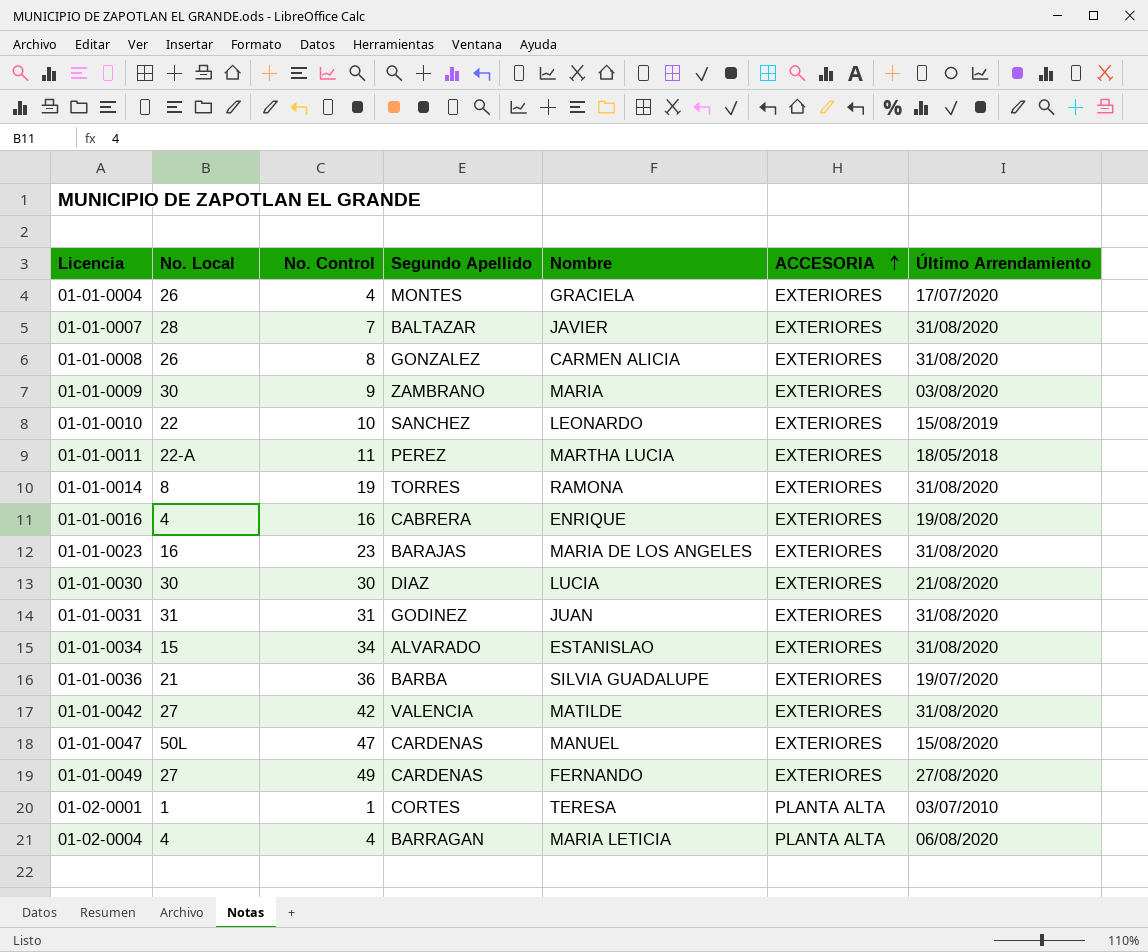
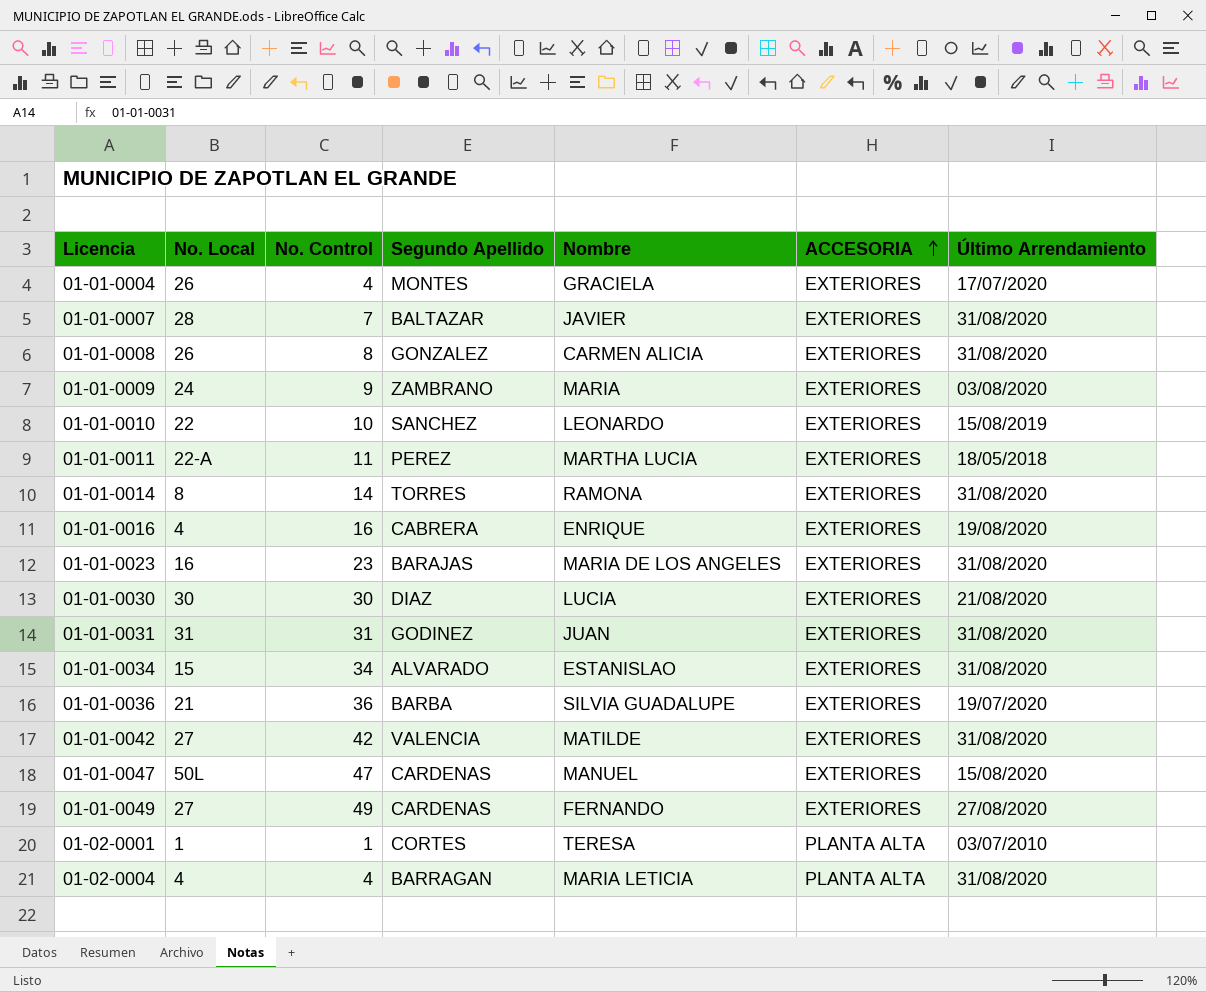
01-01-0009 | No. Local: 30 -> 24
01-01-0014 | No. Control: 19 -> 14
01-02-0004 | Último Arrendamiento: 06/08/2020 -> 31/08/2020

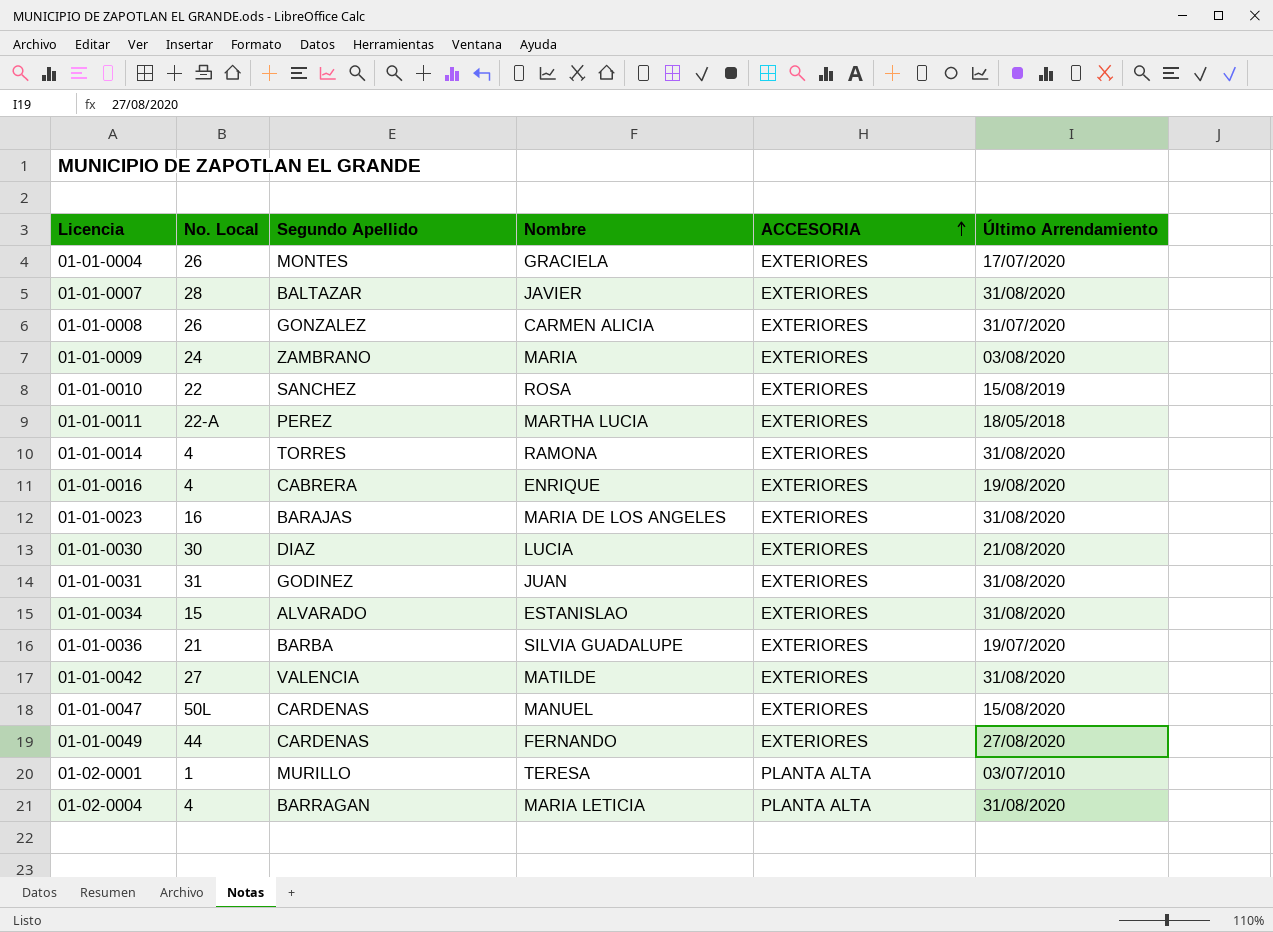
column No. Control | position: 3 -> none
01-01-0008 | Último Arrendamiento: 31/08/2020 -> 31/07/2020
01-01-0010 | Nombre: LEONARDO -> ROSA
01-01-0014 | No. Local: 8 -> 4
01-01-0049 | No. Local: 27 -> 44
01-02-0001 | Segundo Apellido: CORTES -> MURILLO

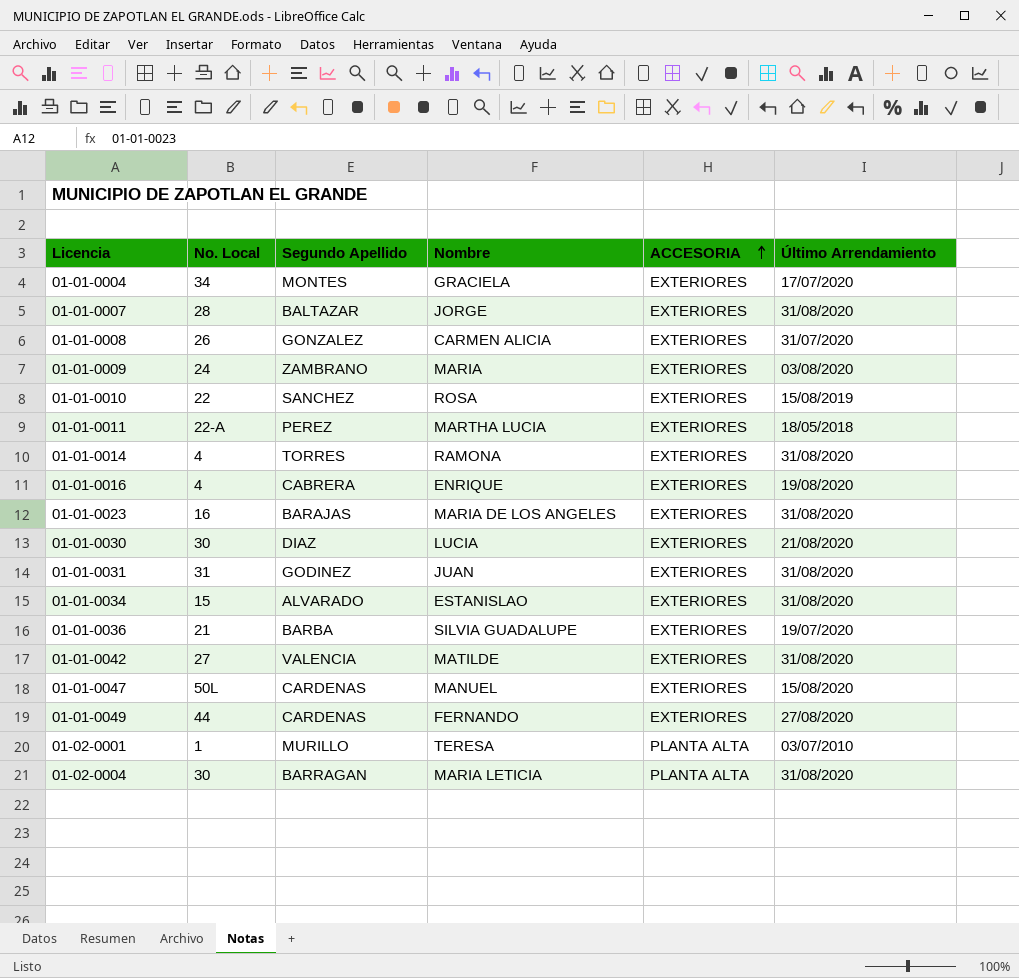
01-01-0004 | No. Local: 26 -> 34
01-01-0007 | Nombre: JAVIER -> JORGE
01-02-0004 | No. Local: 4 -> 30

